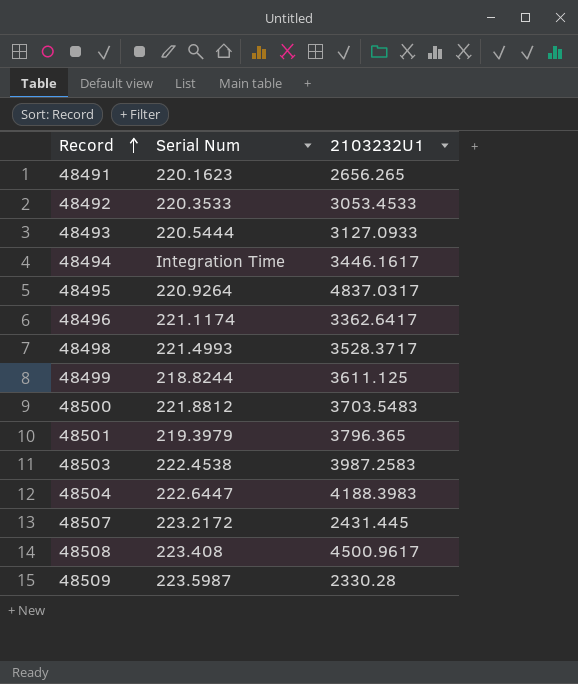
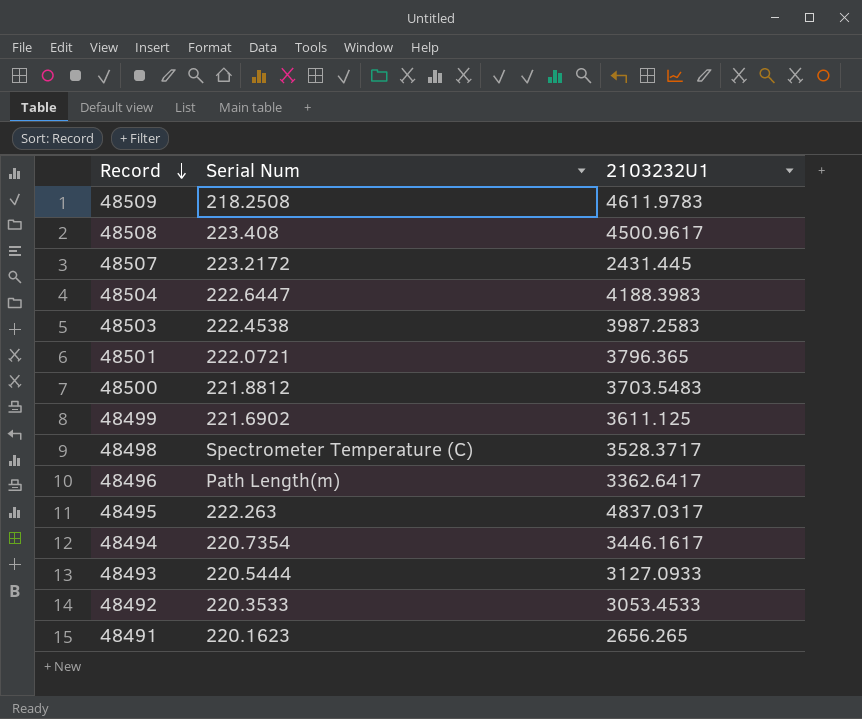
row order: Record ascending -> Record descending
48509 | Serial Num: 223.5987 -> 218.2508
48509 | 2103232U1: 2330.28 -> 4611.9783
48501 | Serial Num: 219.3979 -> 222.0721
48499 | Serial Num: 218.8244 -> 221.6902
48498 | Serial Num: 221.4993 -> Spectrometer Temperature (C)
48496 | Serial Num: 221.1174 -> Path Length(m)
48495 | Serial Num: 220.9264 -> 222.263
48494 | Serial Num: Integration Time -> 220.7354

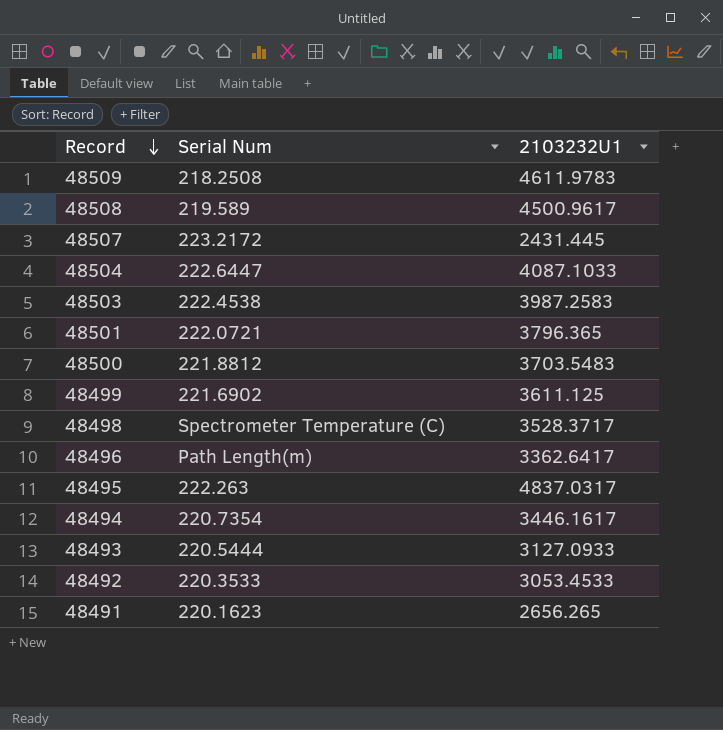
48508 | Serial Num: 223.408 -> 219.589
48504 | 2103232U1: 4188.3983 -> 4087.1033

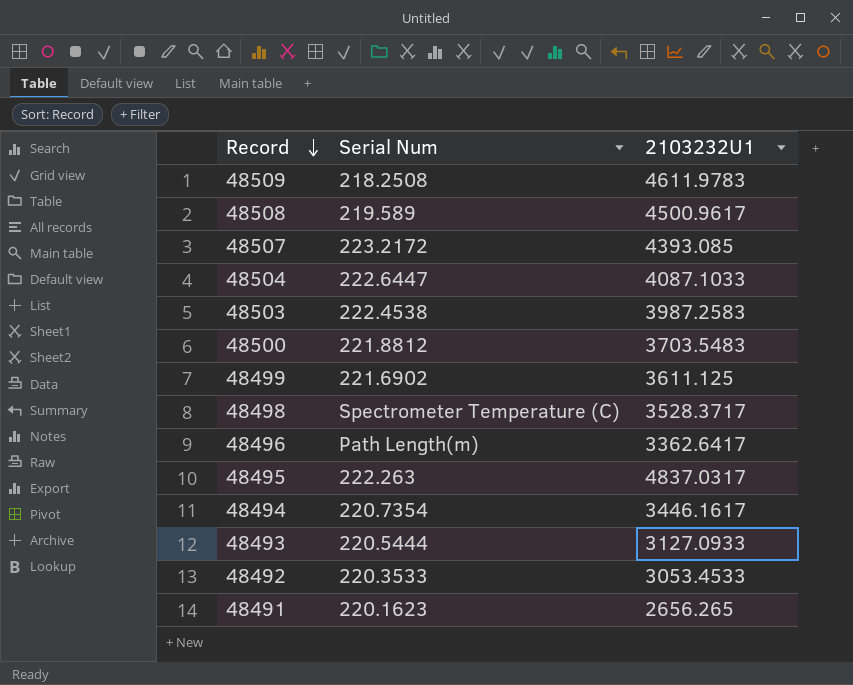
row 48501: 222.0721 | 3796.365 -> none
48507 | 2103232U1: 2431.445 -> 4393.085

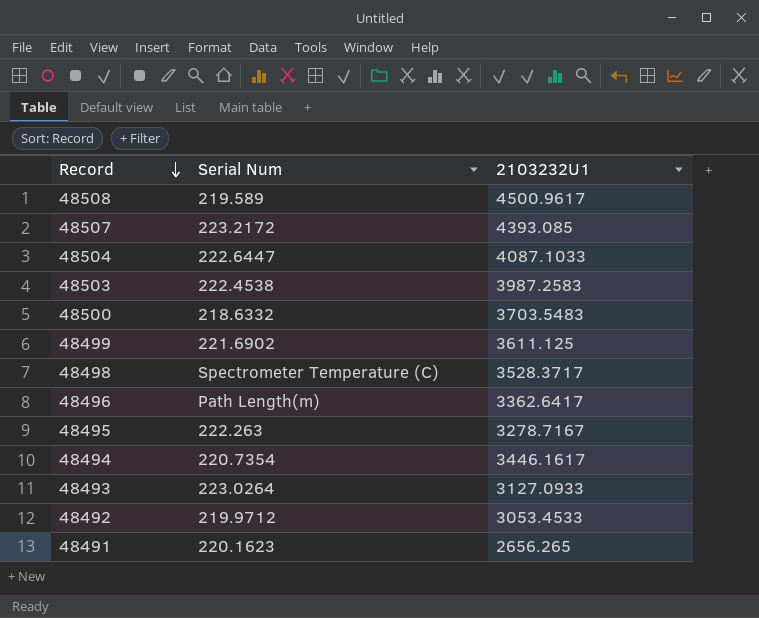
row 48509: 218.2508 | 4611.9783 -> none
48500 | Serial Num: 221.8812 -> 218.6332
48495 | 2103232U1: 4837.0317 -> 3278.7167
48493 | Serial Num: 220.5444 -> 223.0264
48492 | Serial Num: 220.3533 -> 219.9712

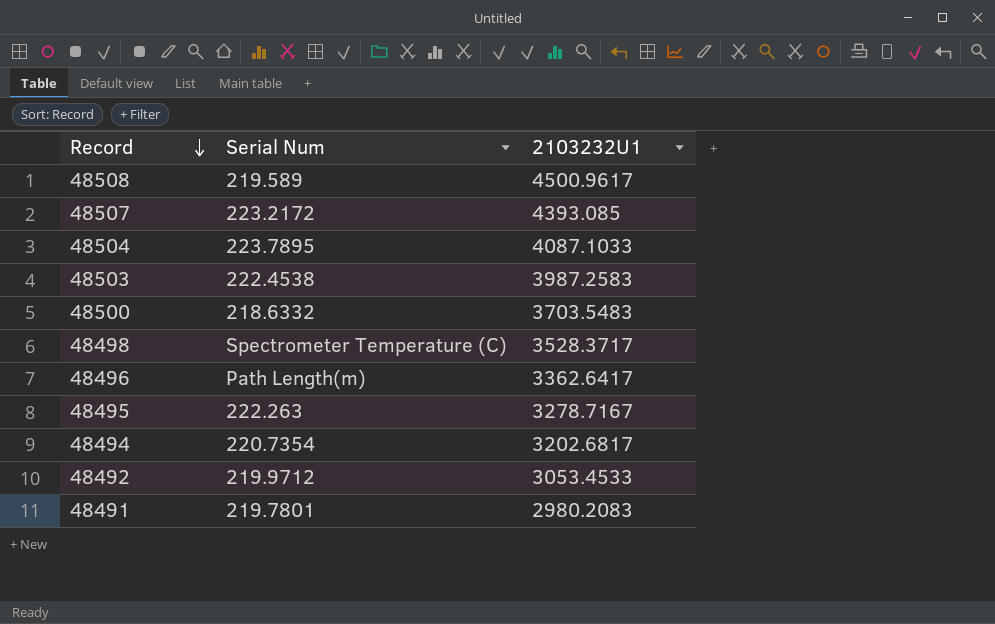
row 48499: 221.6902 | 3611.125 -> none
row 48493: 223.0264 | 3127.0933 -> none
48504 | Serial Num: 222.6447 -> 223.7895
48494 | 2103232U1: 3446.1617 -> 3202.6817
48491 | Serial Num: 220.1623 -> 219.7801
48491 | 2103232U1: 2656.265 -> 2980.2083

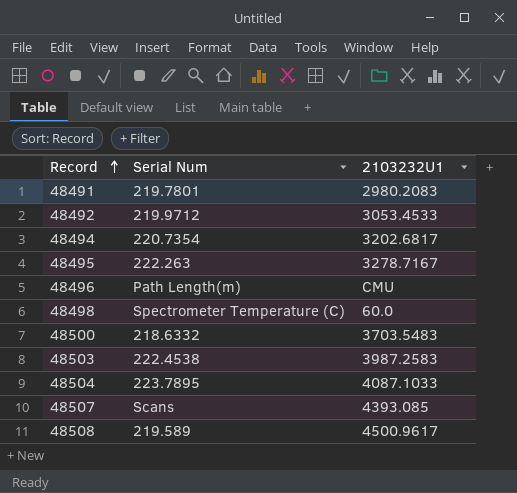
row order: Record descending -> Record ascending
48496 | 2103232U1: 3362.6417 -> CMU
48498 | 2103232U1: 3528.3717 -> 60.0
48507 | Serial Num: 223.2172 -> Scans

